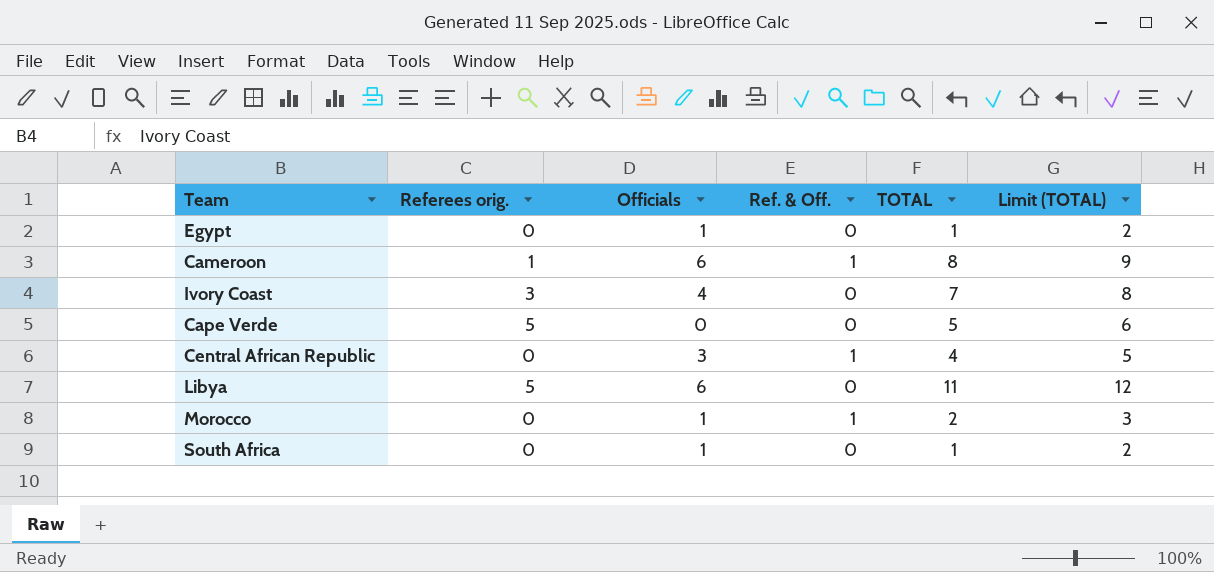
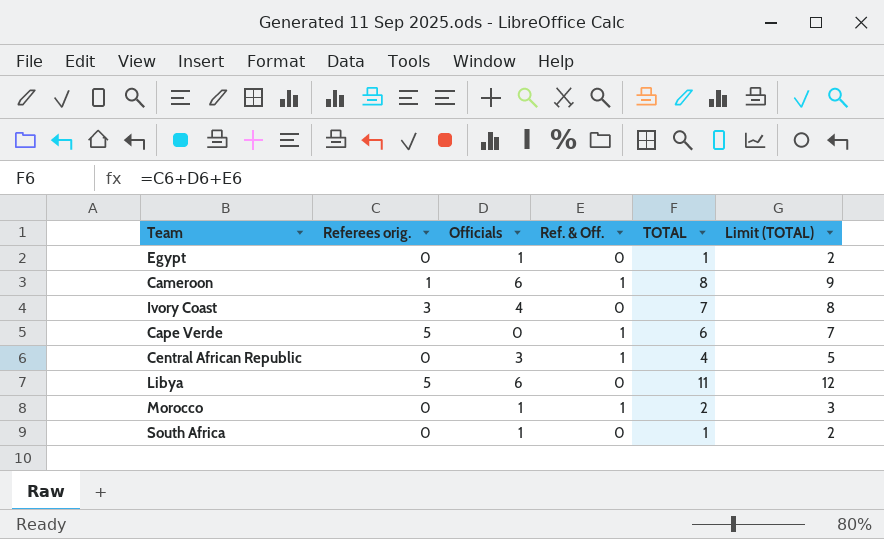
Cape Verde | Ref. & Off.: 0 -> 1
Cape Verde | TOTAL: 5 -> 6
Cape Verde | Limit (TOTAL): 6 -> 7

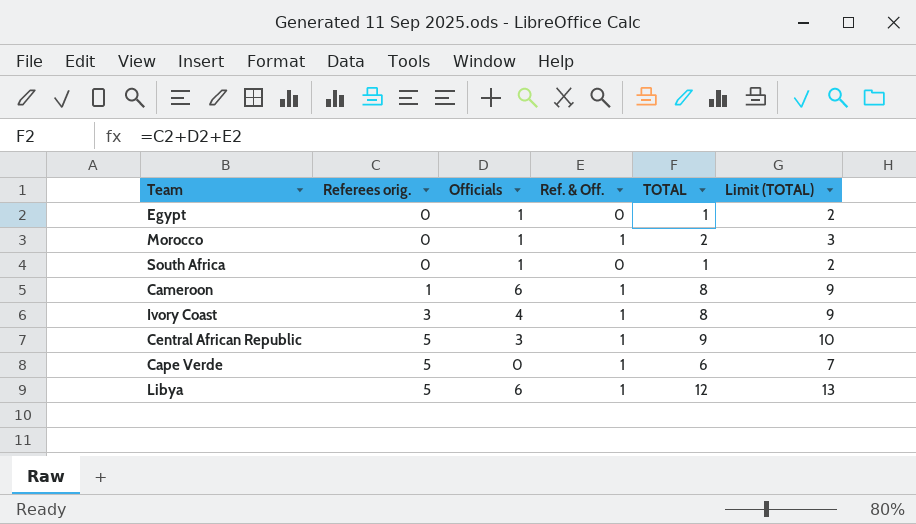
row order: none -> Referees orig. ascending
Ivory Coast | Ref. & Off.: 0 -> 1
Ivory Coast | TOTAL: 7 -> 8
Ivory Coast | Limit (TOTAL): 8 -> 9
Central African Republic | Referees orig.: 0 -> 5
Central African Republic | TOTAL: 4 -> 9
Central African Republic | Limit (TOTAL): 5 -> 10
Libya | Ref. & Off.: 0 -> 1
Libya | TOTAL: 11 -> 12
Libya | Limit (TOTAL): 12 -> 13

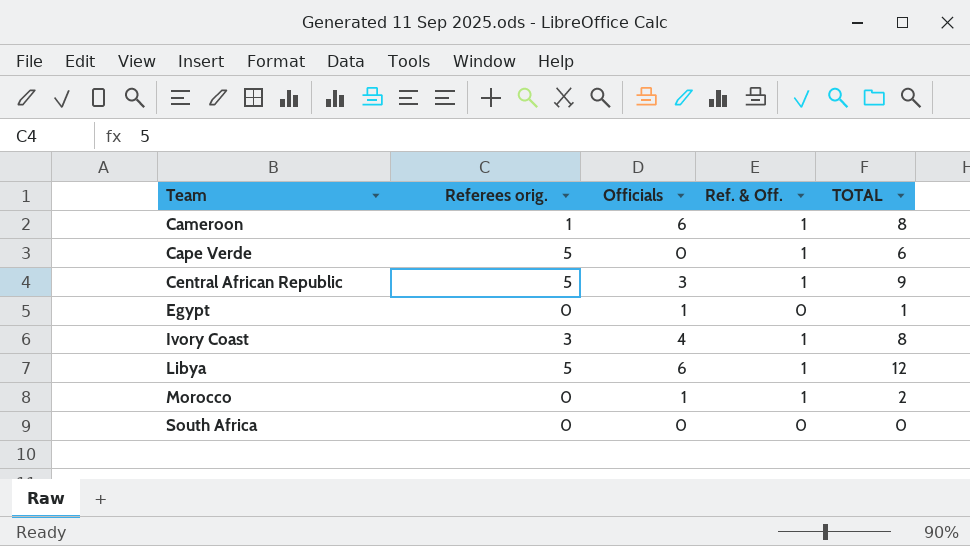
row order: Referees orig. ascending -> Team ascending
column Limit (TOTAL) | formula: [TOTAL] + 1 -> none
South Africa | Officials: 1 -> 0
South Africa | TOTAL: 1 -> 0

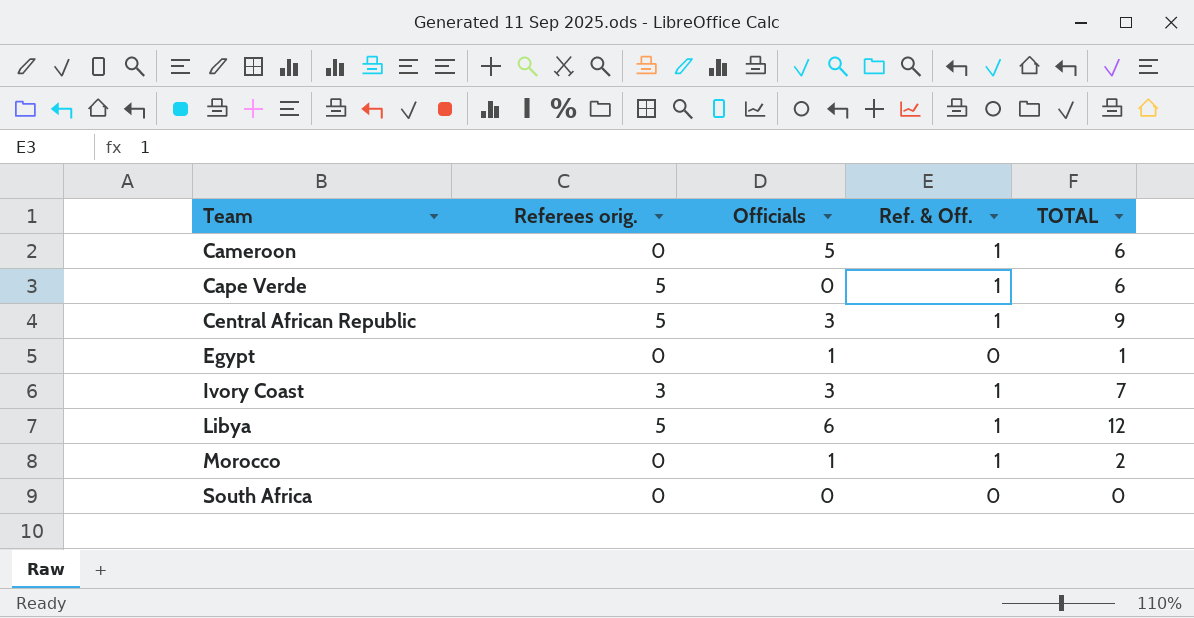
Cameroon | Referees orig.: 1 -> 0
Cameroon | Officials: 6 -> 5
Cameroon | TOTAL: 8 -> 6
Ivory Coast | Officials: 4 -> 3
Ivory Coast | TOTAL: 8 -> 7

